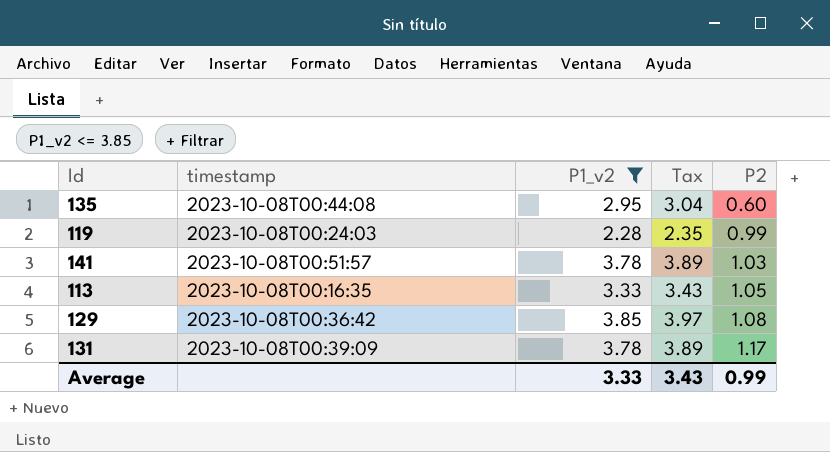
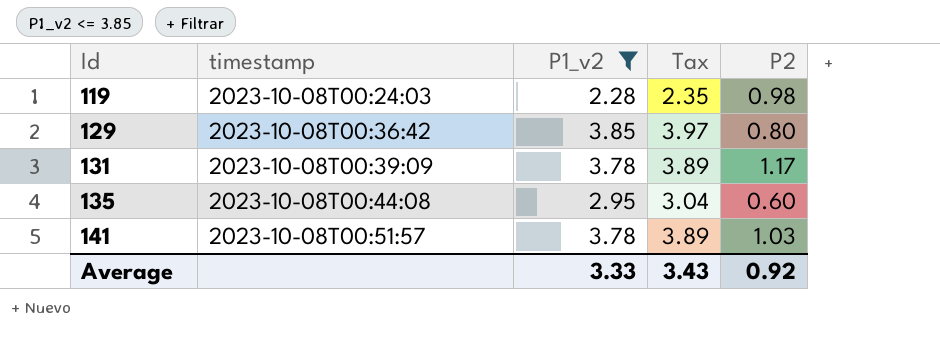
row order: P2 ascending -> Id ascending
row 113: 2023-10-08T00:16:35 | 3.33 | 3.43 | 1.05 -> none
119 | P2: 0.99 -> 0.98
129 | P2: 1.08 -> 0.80
Average | P2: 0.99 -> 0.92

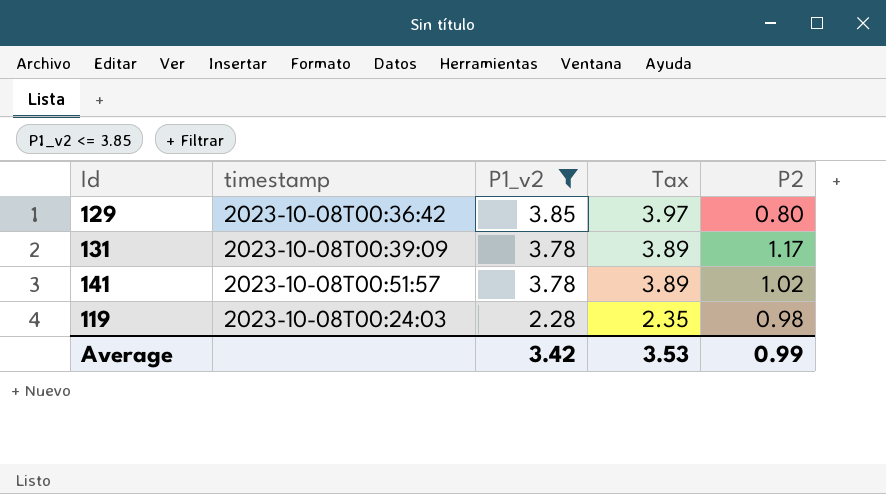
row order: Id ascending -> P1_v2 descending
row 135: 2023-10-08T00:44:08 | 2.95 | 3.04 | 0.60 -> none
141 | P2: 1.03 -> 1.02
Average | P1_v2: 3.33 -> 3.42
Average | Tax: 3.43 -> 3.53
Average | P2: 0.92 -> 0.99

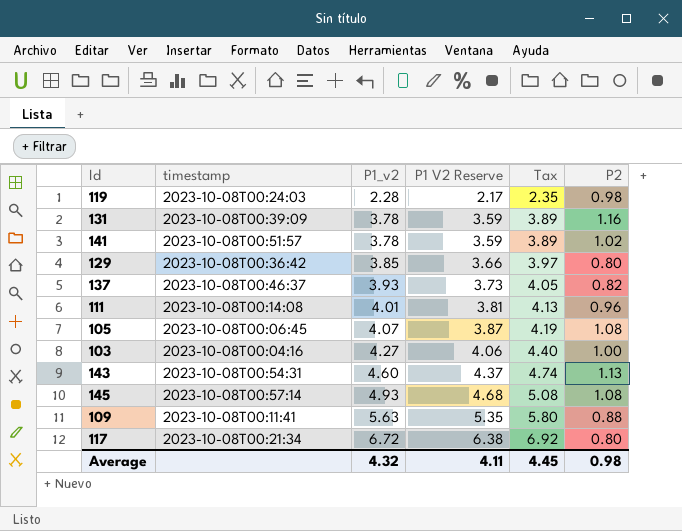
filter: P1_v2 <= 3.85 -> none
row order: P1_v2 descending -> P1_v2 ascending
column P1 V2 Reserve | formula: none -> [P1_v2] * 0.95
131 | P2: 1.17 -> 1.16
Average | P1_v2: 3.42 -> 4.32
Average | Tax: 3.53 -> 4.45
Average | P2: 0.99 -> 0.98

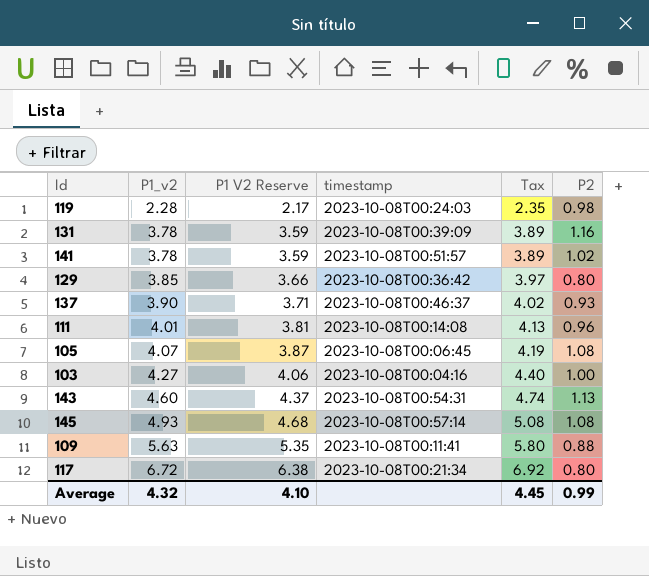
column timestamp | position: 2 -> 4
137 | P1_v2: 3.93 -> 3.90
137 | P1 V2 Reserve: 3.73 -> 3.71
137 | Tax: 4.05 -> 4.02
137 | P2: 0.82 -> 0.93
Average | P1 V2 Reserve: 4.11 -> 4.10
Average | P2: 0.98 -> 0.99

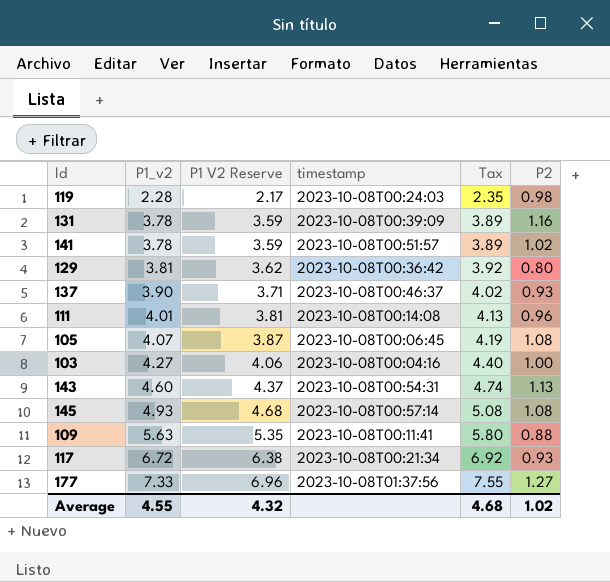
129 | P1_v2: 3.85 -> 3.81
129 | P1 V2 Reserve: 3.66 -> 3.62
129 | Tax: 3.97 -> 3.92
117 | P2: 0.80 -> 0.93
row 177: none -> 7.33 | 6.96 | 2023-10-08T01:37:56 | 7.55 | 1.27
Average | P1_v2: 4.32 -> 4.55
Average | P1 V2 Reserve: 4.10 -> 4.32
Average | Tax: 4.45 -> 4.68
Average | P2: 0.99 -> 1.02

